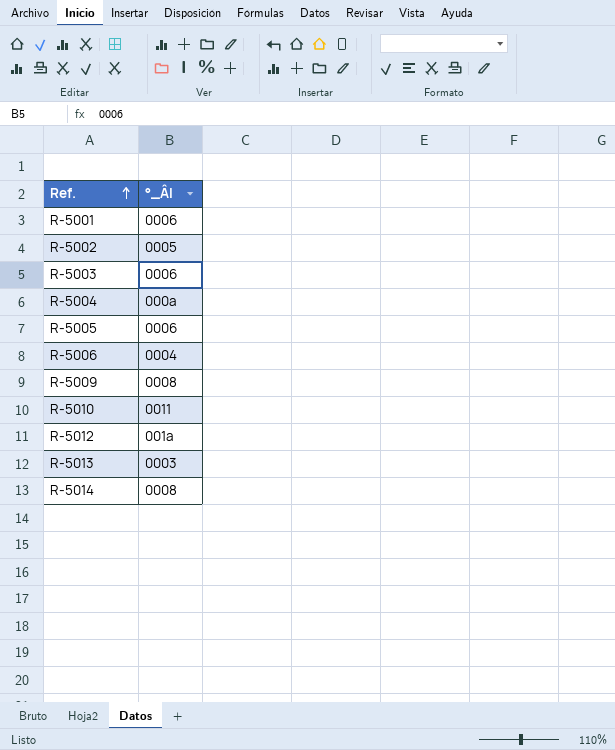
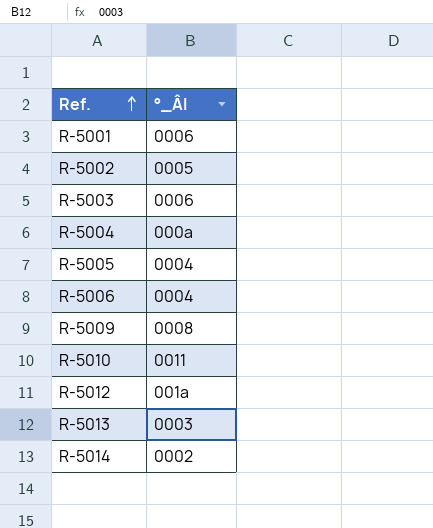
R-5005 | °_ÂI: 0006 -> 0004
R-5014 | °_ÂI: 0008 -> 0002

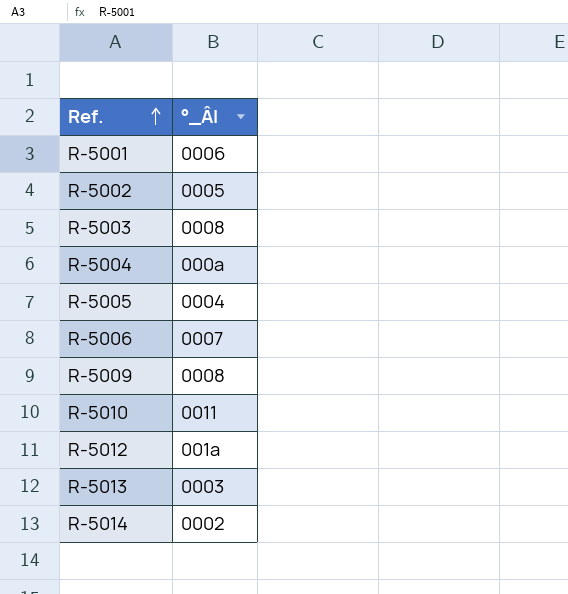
R-5003 | °_ÂI: 0006 -> 0008
R-5006 | °_ÂI: 0004 -> 0007

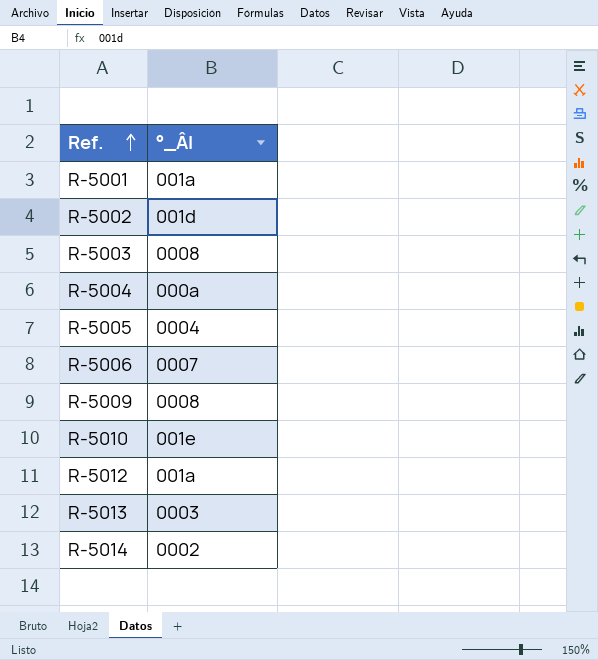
R-5001 | °_ÂI: 0006 -> 001a
R-5002 | °_ÂI: 0005 -> 001d
R-5010 | °_ÂI: 0011 -> 001e

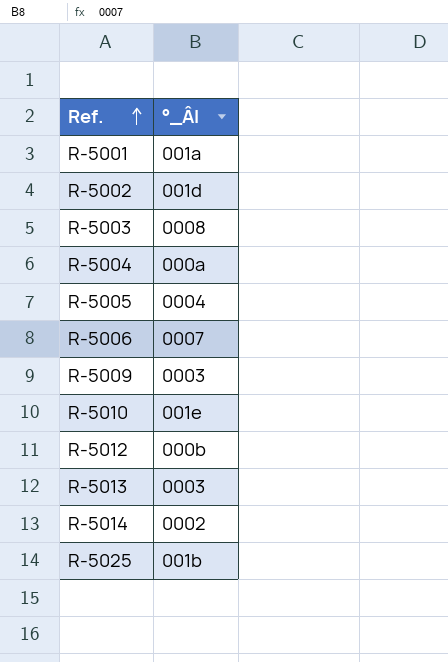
R-5009 | °_ÂI: 0008 -> 0003
R-5012 | °_ÂI: 001a -> 000b
row R-5025: none -> 001b

